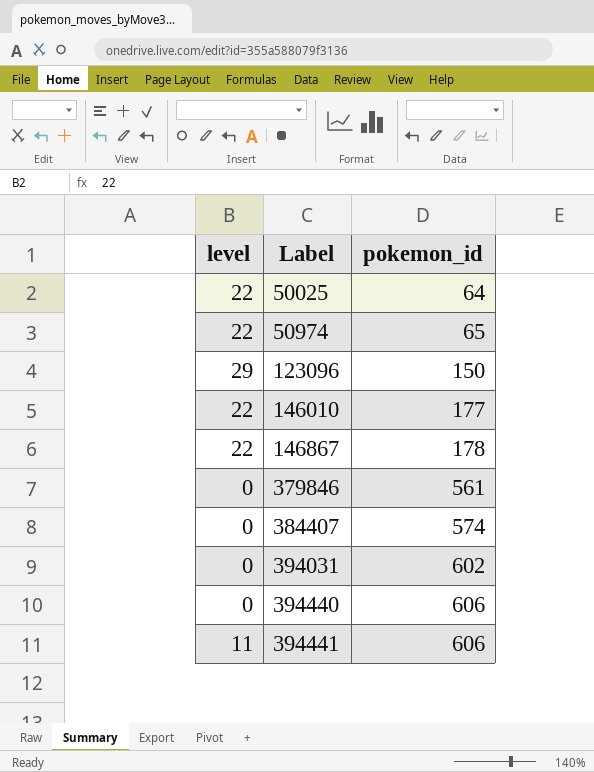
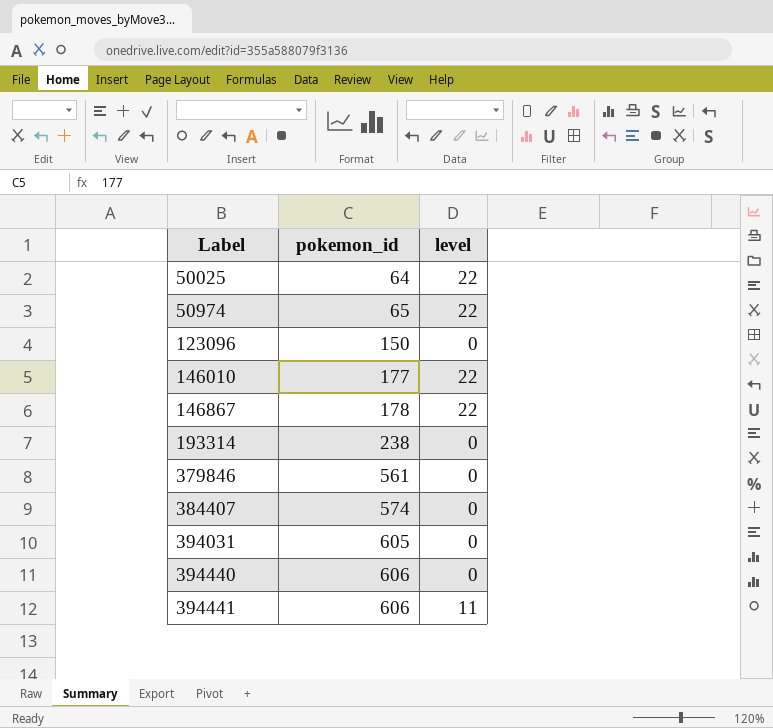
column level | position: 1 -> 3
123096 | level: 29 -> 0
row 193314: none -> 238 | 0
394031 | pokemon_id: 602 -> 605

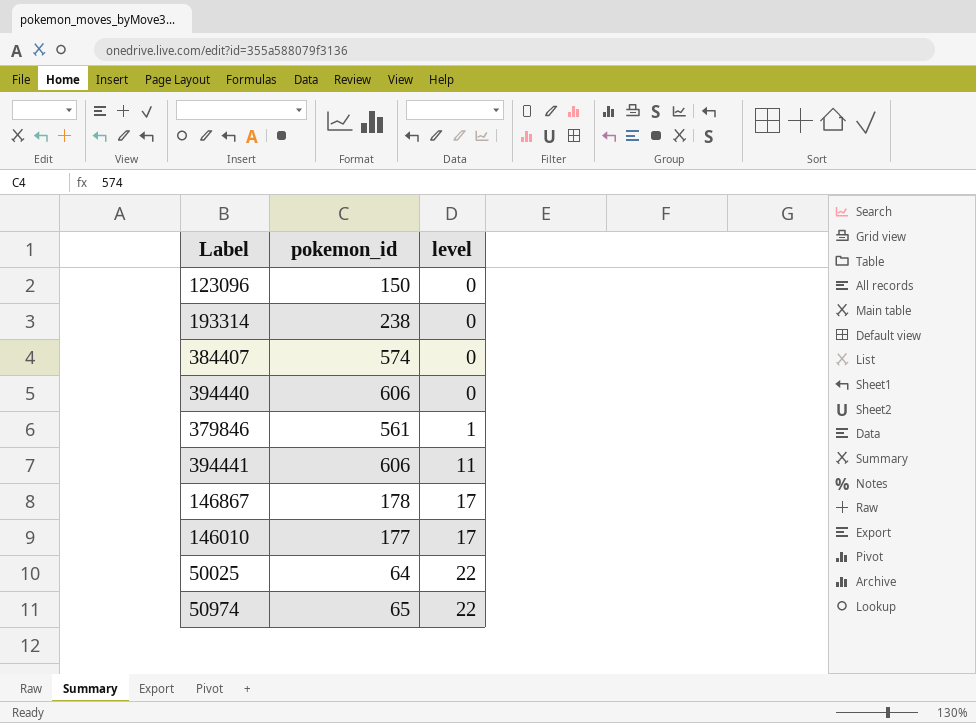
row order: Label ascending -> level ascending
row 394031: 605 | 0 -> none
379846 | level: 0 -> 1
146867 | level: 22 -> 17
146010 | level: 22 -> 17

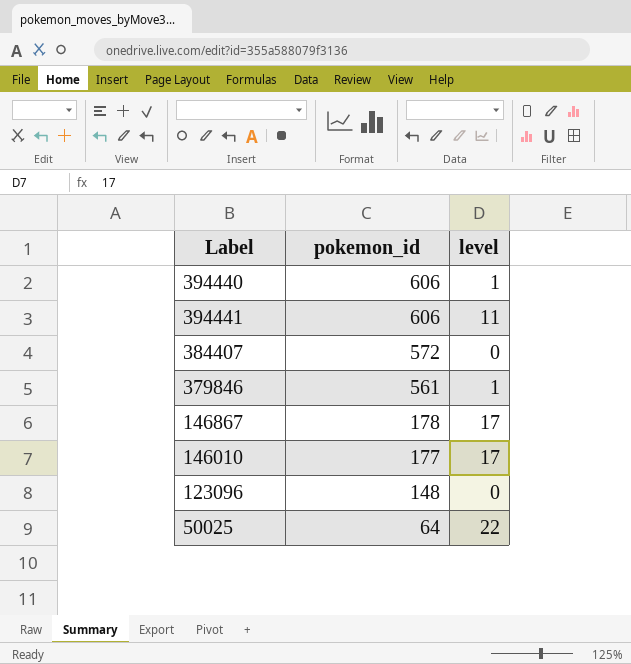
row order: level ascending -> pokemon_id descending
row 193314: 238 | 0 -> none
row 50974: 65 | 22 -> none
394440 | level: 0 -> 1
384407 | pokemon_id: 574 -> 572
123096 | pokemon_id: 150 -> 148

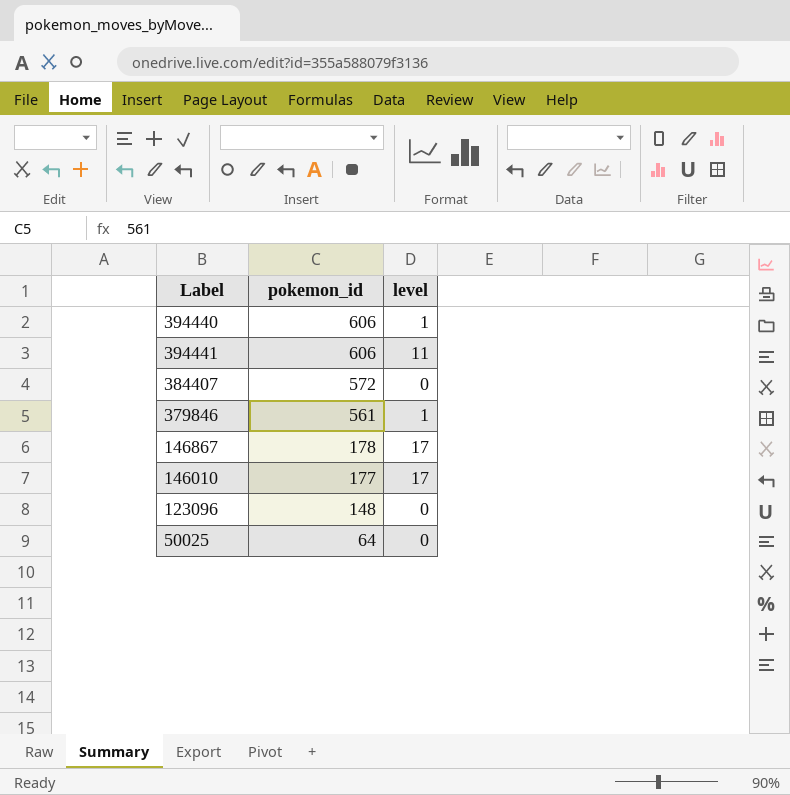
50025 | level: 22 -> 0

